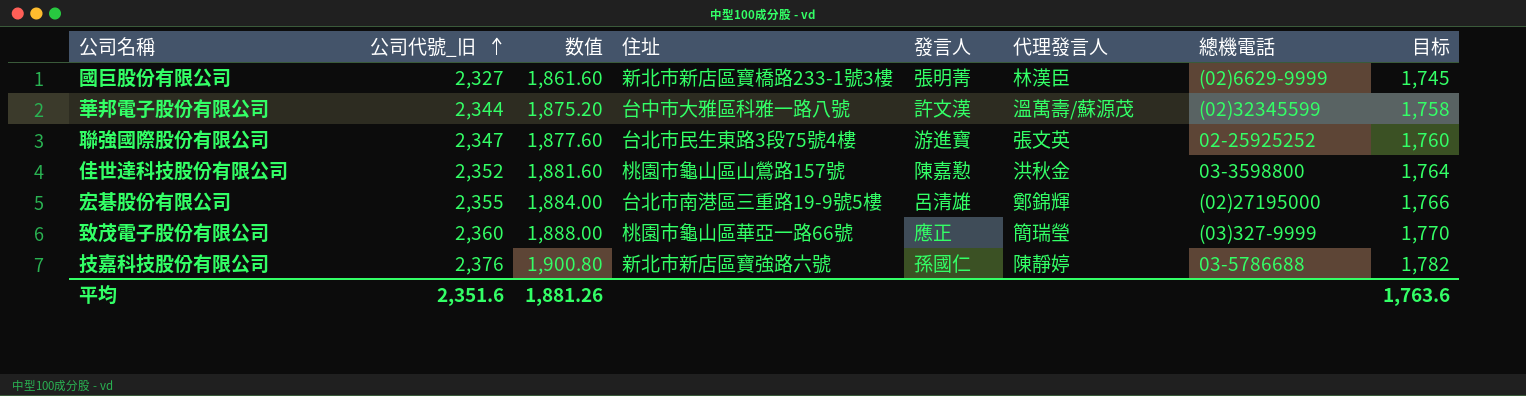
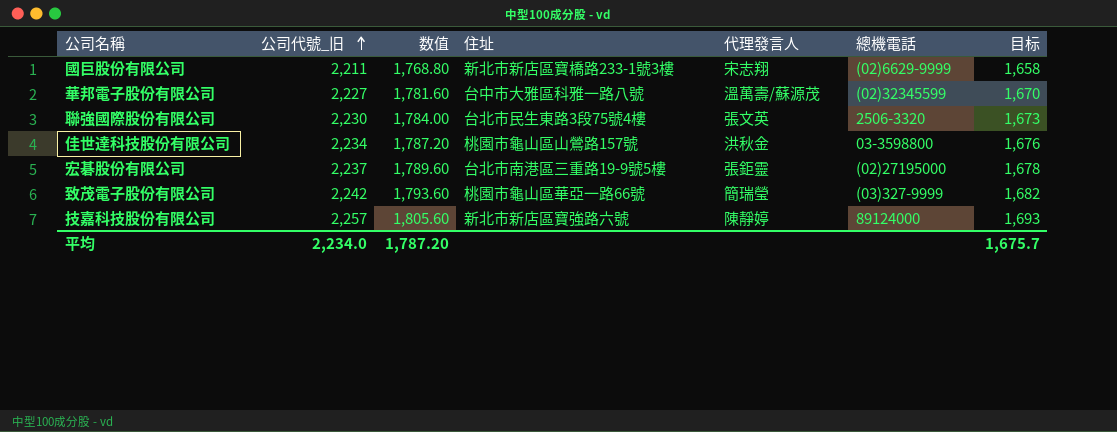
column 發言人 | position: 5 -> none
國巨股份有限公司 | 公司代號_旧: 2,327 -> 2,211
國巨股份有限公司 | 数值: 1,861.60 -> 1,768.80
國巨股份有限公司 | 代理發言人: 林漢臣 -> 宋志翔
國巨股份有限公司 | 目标: 1,745 -> 1,658
華邦電子股份有限公司 | 公司代號_旧: 2,344 -> 2,227
華邦電子股份有限公司 | 数值: 1,875.20 -> 1,781.60
華邦電子股份有限公司 | 目标: 1,758 -> 1,670
聯強國際股份有限公司 | 公司代號_旧: 2,347 -> 2,230
聯強國際股份有限公司 | 数值: 1,877.60 -> 1,784.00
聯強國際股份有限公司 | 總機電話: 02-25925252 -> 2506-3320
聯強國際股份有限公司 | 目标: 1,760 -> 1,673
佳世達科技股份有限公司 | 公司代號_旧: 2,352 -> 2,234
佳世達科技股份有限公司 | 数值: 1,881.60 -> 1,787.20
佳世達科技股份有限公司 | 目标: 1,764 -> 1,676
宏碁股份有限公司 | 公司代號_旧: 2,355 -> 2,237
宏碁股份有限公司 | 数值: 1,884.00 -> 1,789.60
宏碁股份有限公司 | 代理發言人: 鄭錦輝 -> 張鉅靈
宏碁股份有限公司 | 目标: 1,766 -> 1,678
致茂電子股份有限公司 | 公司代號_旧: 2,360 -> 2,242
致茂電子股份有限公司 | 数值: 1,888.00 -> 1,793.60
致茂電子股份有限公司 | 目标: 1,770 -> 1,682
技嘉科技股份有限公司 | 公司代號_旧: 2,376 -> 2,257
技嘉科技股份有限公司 | 数值: 1,900.80 -> 1,805.60
技嘉科技股份有限公司 | 總機電話: 03-5786688 -> 89124000
技嘉科技股份有限公司 | 目标: 1,782 -> 1,693
平均 | 公司代號_旧: 2,351.6 -> 2,234.0
平均 | 数值: 1,881.26 -> 1,787.20
平均 | 目标: 1,763.6 -> 1,675.7

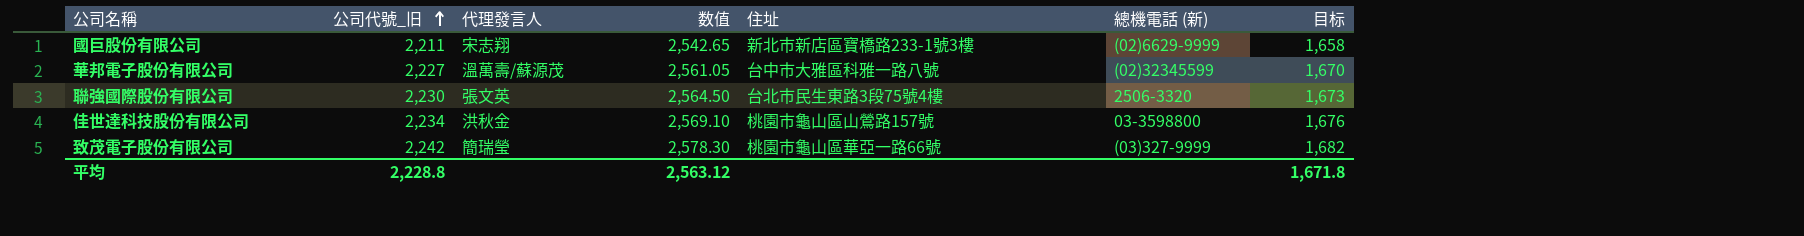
column 代理發言人 | position: 5 -> 3
column 数值 | formula: [公司代號_旧] * 0.8 -> [公司代號_旧] * 1.15
column name: 總機電話 -> 總機電話 (新)
row 宏碁股份有限公司: 2,237 | 1,789.60 | 台北市南港區三重路19-9號5樓 | 張鉅靈 | (02)27195000 | 1,678 -> none
row 技嘉科技股份有限公司: 2,257 | 1,805.60 | 新北市新店區寶強路六號 | 陳靜婷 | 89124000 | 1,693 -> none
平均 | 公司代號_旧: 2,234.0 -> 2,228.8
平均 | 数值: 1,787.20 -> 2,563.12
平均 | 目标: 1,675.7 -> 1,671.8

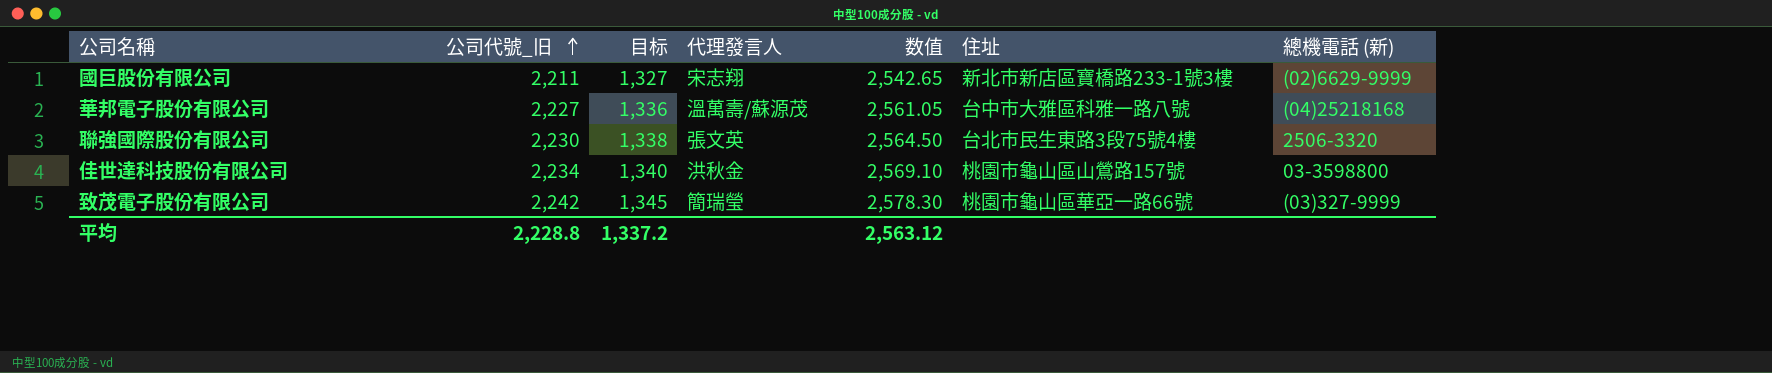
column 目标 | formula: [公司代號_旧] * 0.75 -> [公司代號_旧] * 0.6
column 目标 | position: 7 -> 3
華邦電子股份有限公司 | 總機電話 (新): (02)32345599 -> (04)25218168
平均 | 目标: 1,671.8 -> 1,337.2

